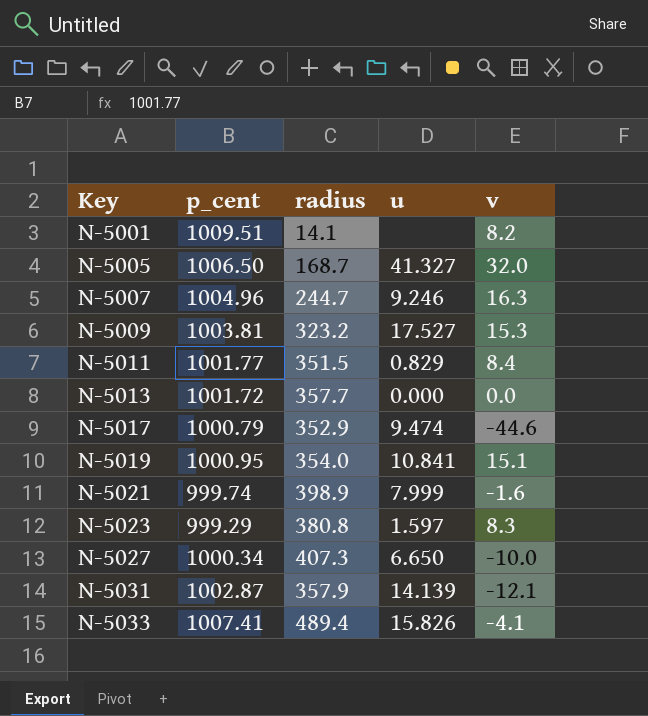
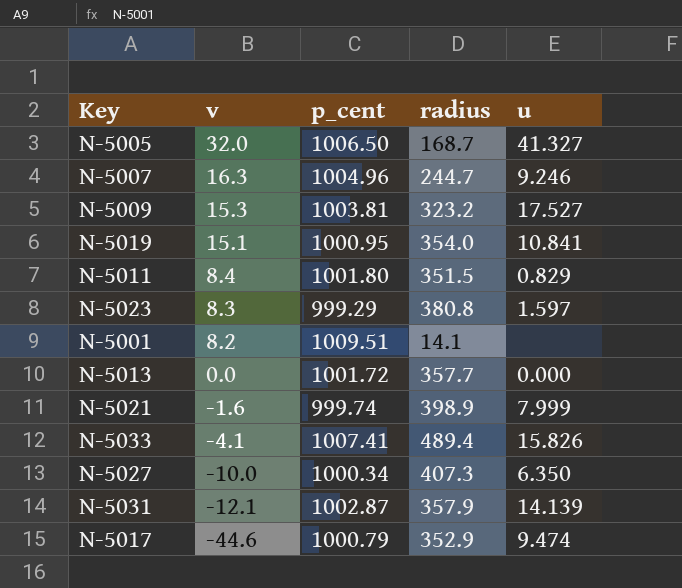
row order: Key ascending -> v descending
column v | position: 5 -> 2
N-5011 | p_cent: 1001.77 -> 1001.80
N-5027 | u: 6.650 -> 6.350

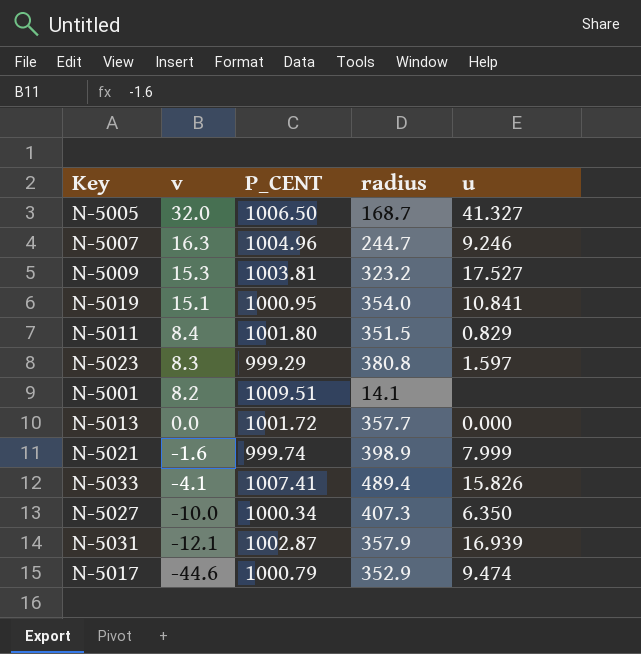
column name: p_cent -> P_CENT
N-5031 | u: 14.139 -> 16.939

